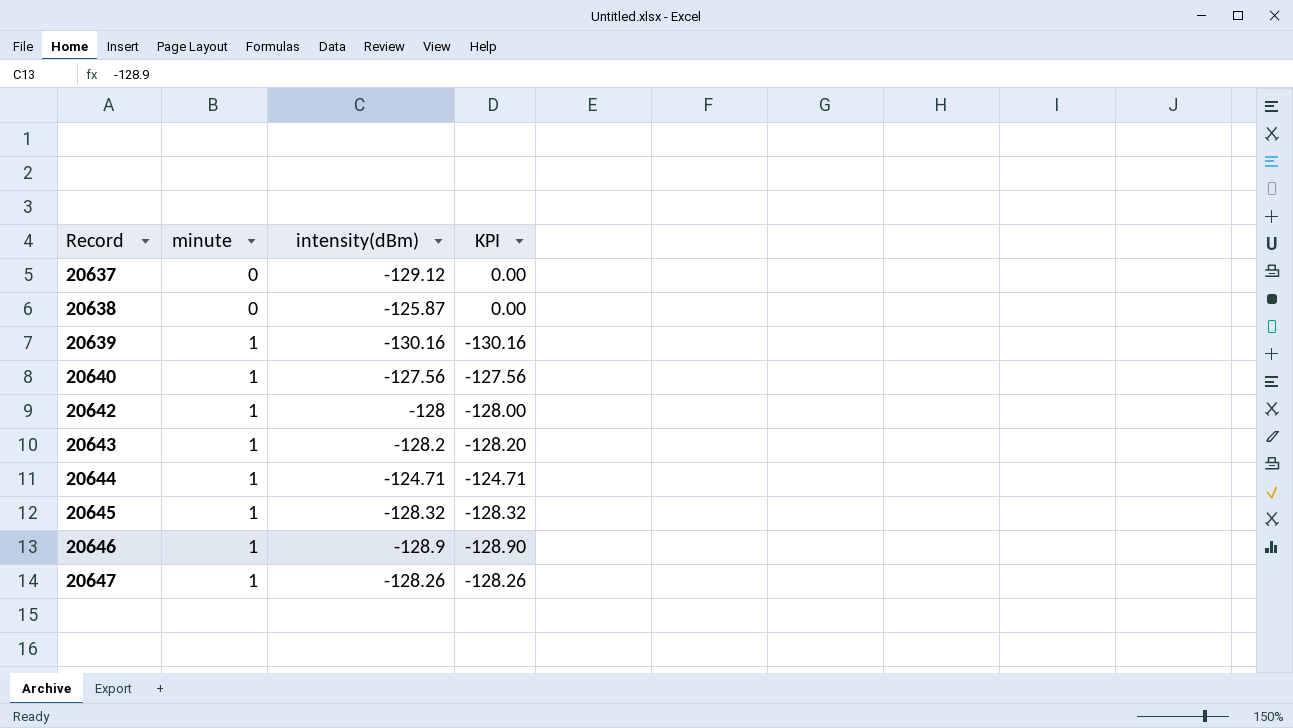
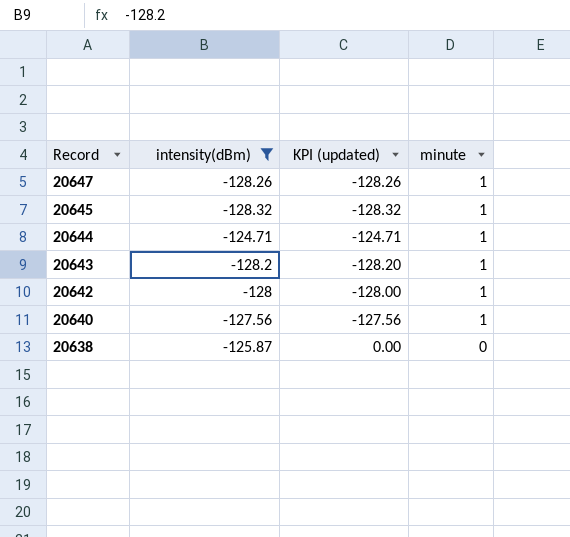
filter: none -> intensity(dBm) >= -128.32
row order: Record ascending -> Record descending
column name: KPI -> KPI (updated)
column minute | position: 2 -> 4

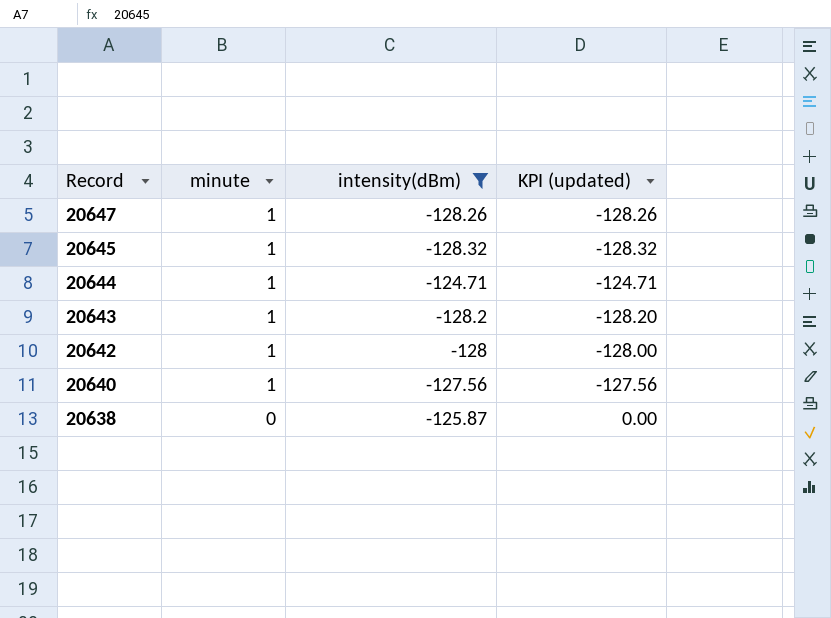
column minute | position: 4 -> 2

